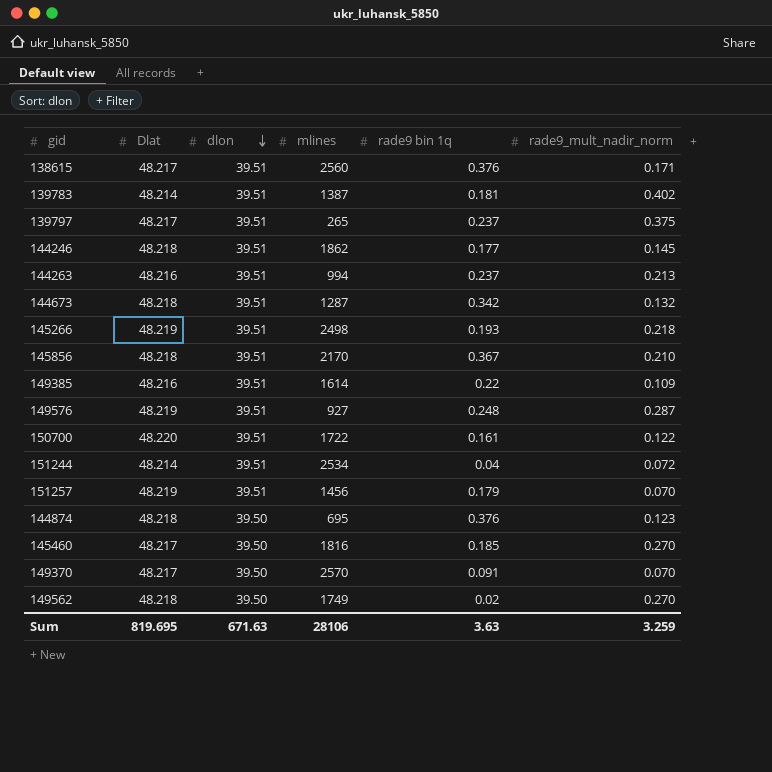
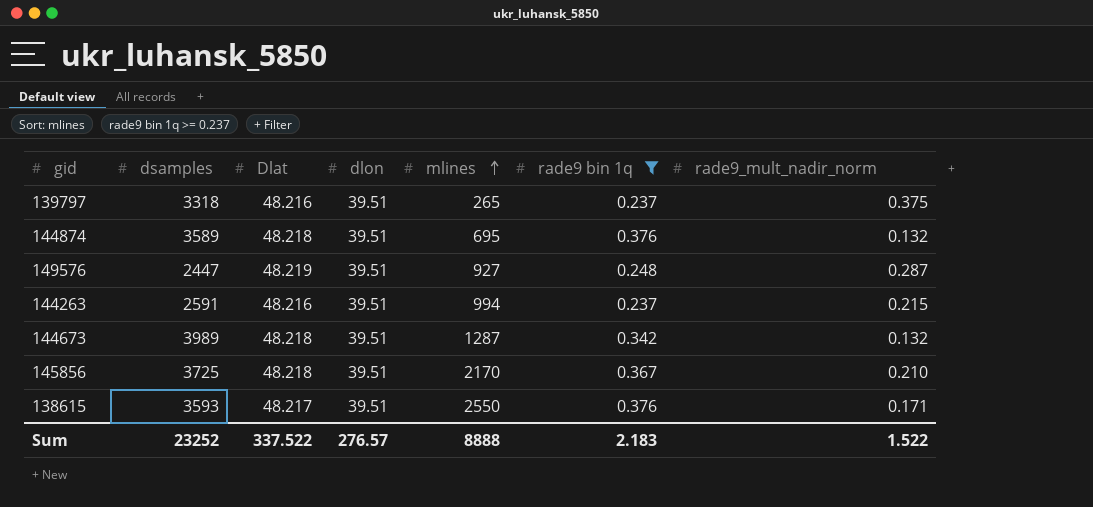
filter: none -> rade9 bin 1q >= 0.237
row order: dlon descending -> mlines ascending
column dsamples | position: none -> 2
139797 | Dlat: 48.217 -> 48.216
144874 | dlon: 39.50 -> 39.51
144874 | rade9_mult_nadir_norm: 0.123 -> 0.132
144263 | rade9_mult_nadir_norm: 0.213 -> 0.215
138615 | mlines: 2560 -> 2550
Sum | Dlat: 819.695 -> 337.522
Sum | dlon: 671.63 -> 276.57
Sum | mlines: 28106 -> 8888
Sum | rade9 bin 1q: 3.63 -> 2.183
Sum | rade9_mult_nadir_norm: 3.259 -> 1.522

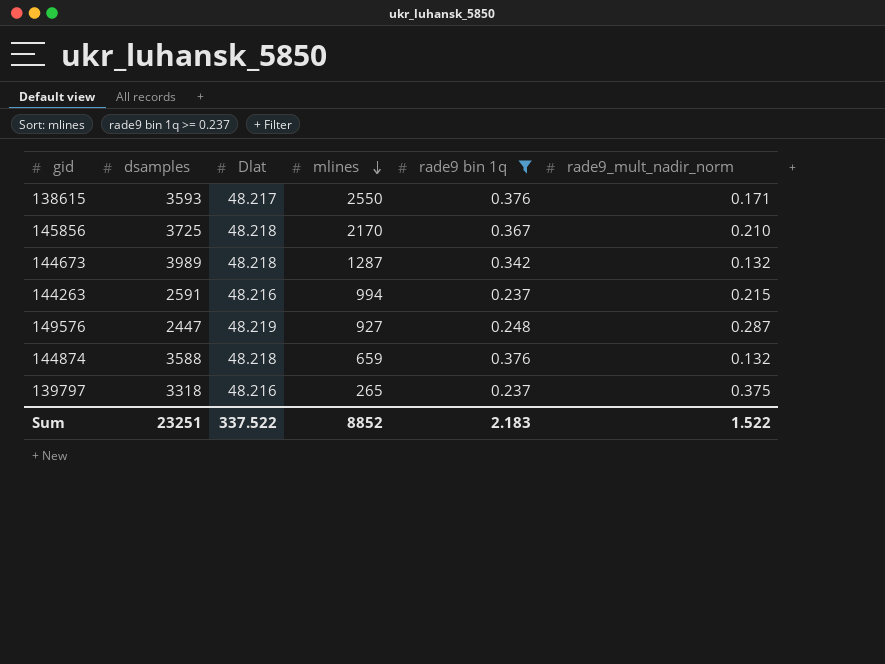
row order: mlines ascending -> mlines descending
column dlon | position: 4 -> none
144874 | dsamples: 3589 -> 3588
144874 | mlines: 695 -> 659
Sum | dsamples: 23252 -> 23251
Sum | mlines: 8888 -> 8852

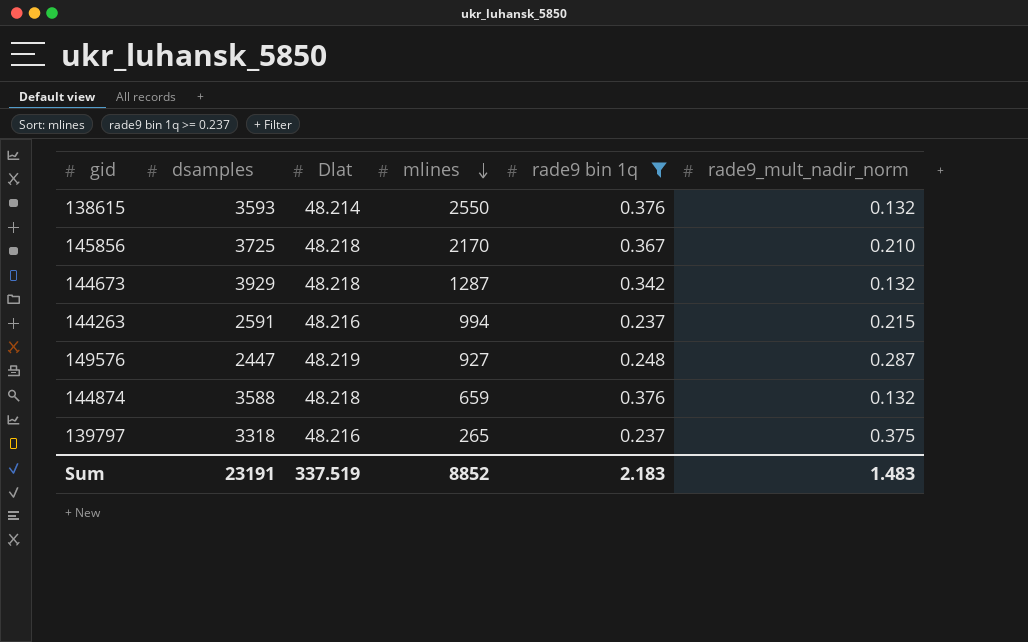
138615 | Dlat: 48.217 -> 48.214
138615 | rade9_mult_nadir_norm: 0.171 -> 0.132
144673 | dsamples: 3989 -> 3929
Sum | dsamples: 23251 -> 23191
Sum | Dlat: 337.522 -> 337.519
Sum | rade9_mult_nadir_norm: 1.522 -> 1.483

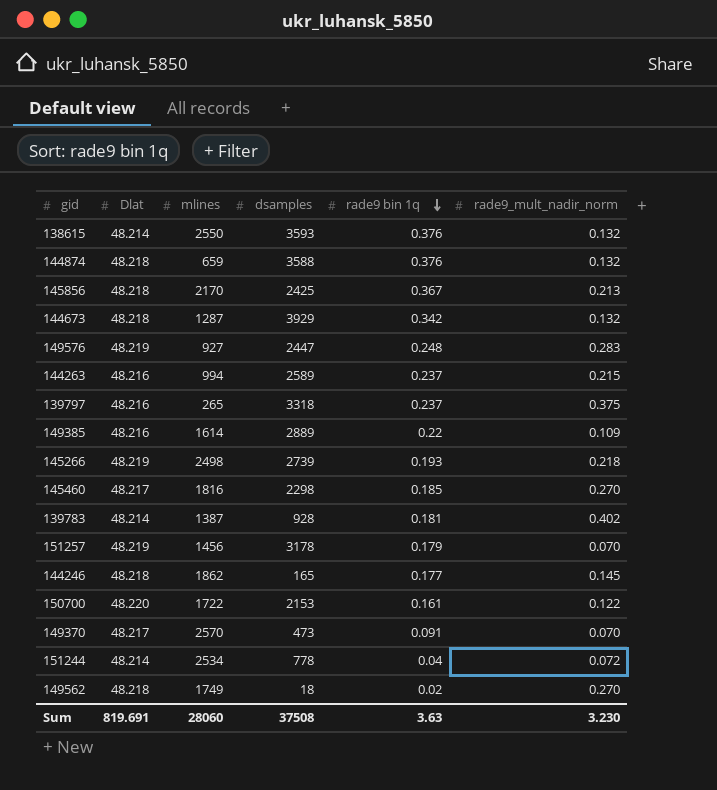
filter: rade9 bin 1q >= 0.237 -> none
row order: mlines descending -> rade9 bin 1q descending
column dsamples | position: 2 -> 4
145856 | dsamples: 3725 -> 2425
145856 | rade9_mult_nadir_norm: 0.210 -> 0.213
149576 | rade9_mult_nadir_norm: 0.287 -> 0.283
144263 | dsamples: 2591 -> 2589
Sum | Dlat: 337.519 -> 819.691
Sum | mlines: 8852 -> 28060
Sum | dsamples: 23191 -> 37508
Sum | rade9 bin 1q: 2.183 -> 3.63
Sum | rade9_mult_nadir_norm: 1.483 -> 3.230

